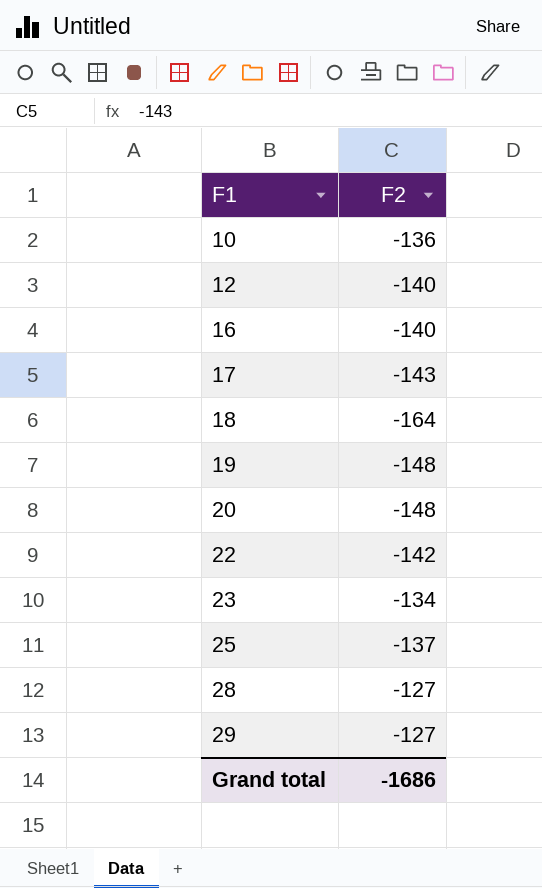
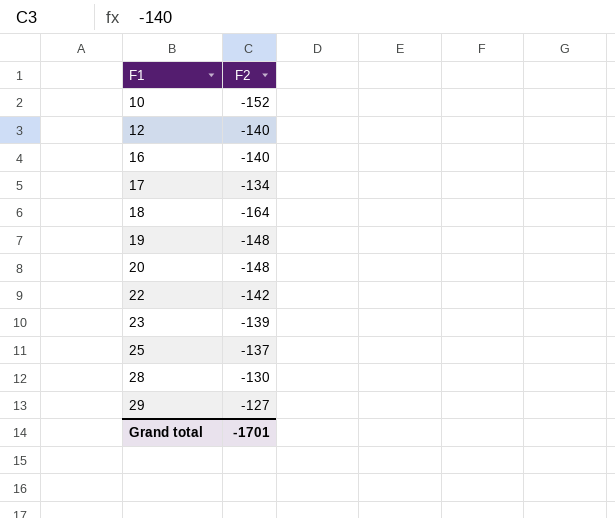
10 | F2: -136 -> -152
17 | F2: -143 -> -134
23 | F2: -134 -> -139
28 | F2: -127 -> -130
Grand total | F2: -1686 -> -1701

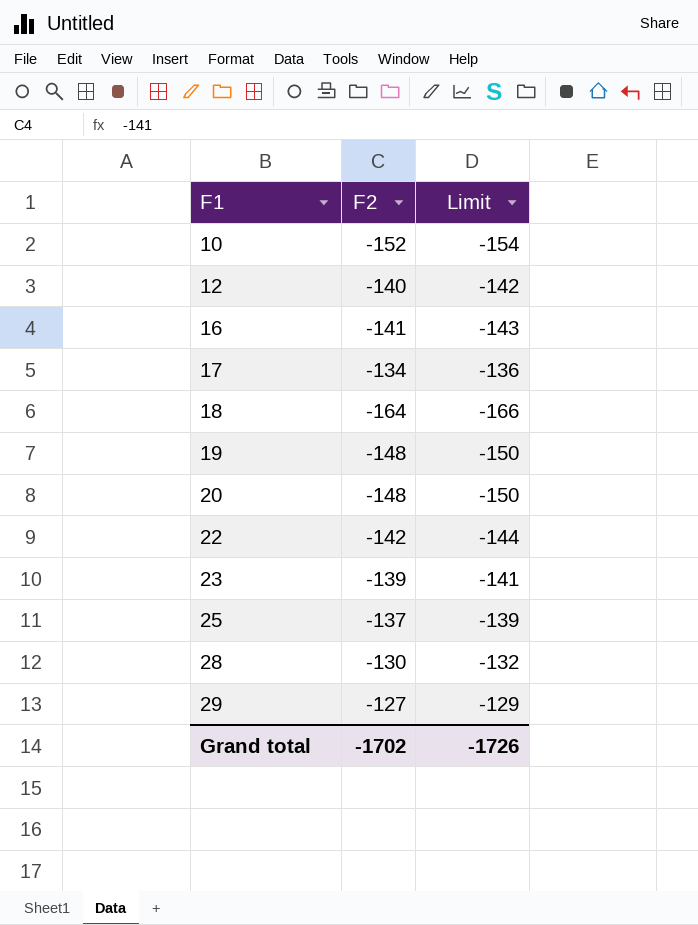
column Limit | formula: none -> [F2] - 2
16 | F2: -140 -> -141
Grand total | F2: -1701 -> -1702

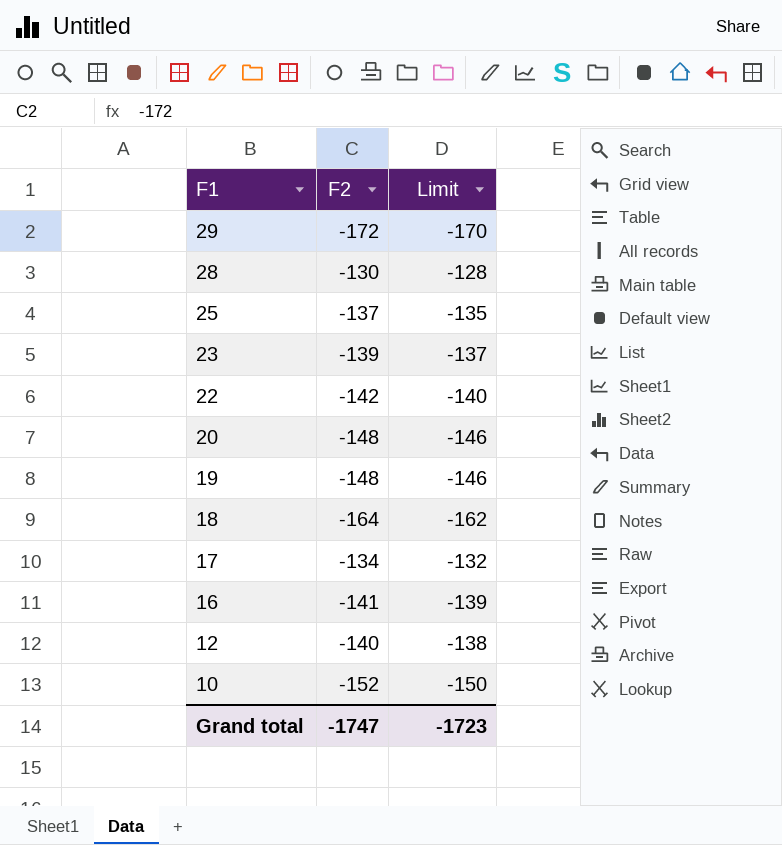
row order: F1 ascending -> F1 descending
column Limit | formula: [F2] - 2 -> [F2] + 2
29 | F2: -127 -> -172
Grand total | F2: -1702 -> -1747
Grand total | Limit: -1726 -> -1723

